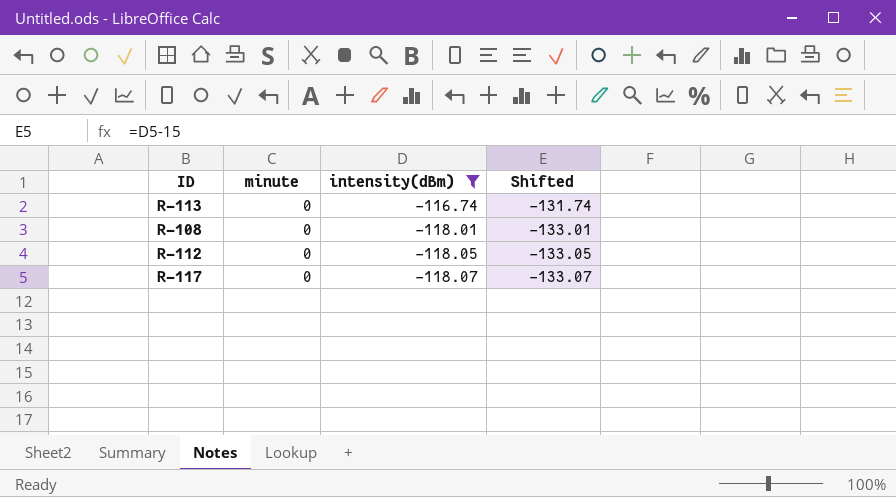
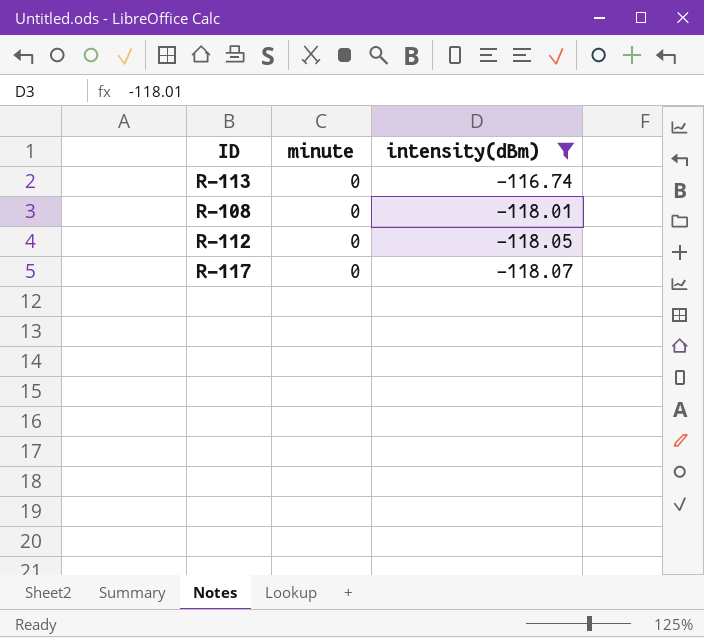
column Shifted | formula: [intensity(dBm)] - 15 -> none

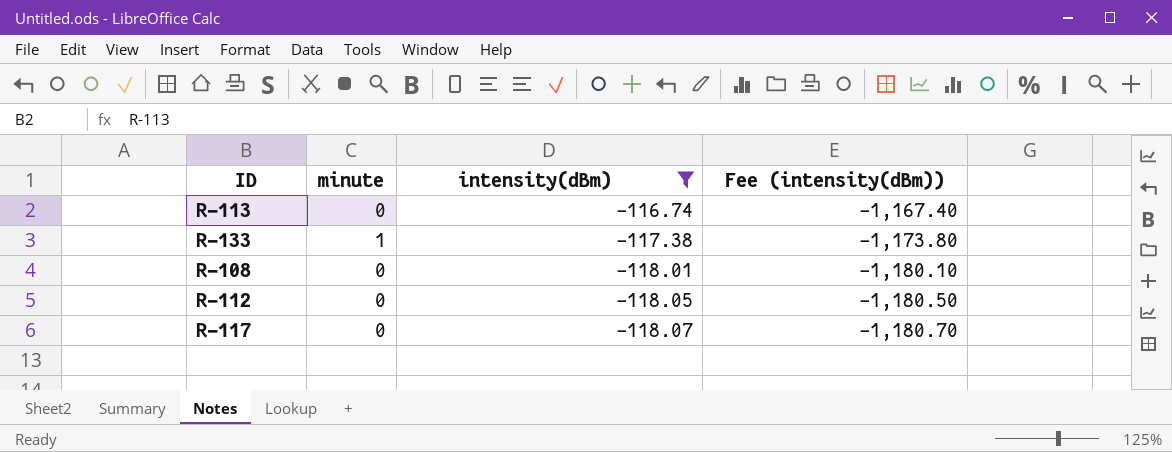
column Fee (intensity(dBm)) | formula: none -> [intensity(dBm)] * 10
row R-133: none -> 1 | -117.38 | -1,173.80

